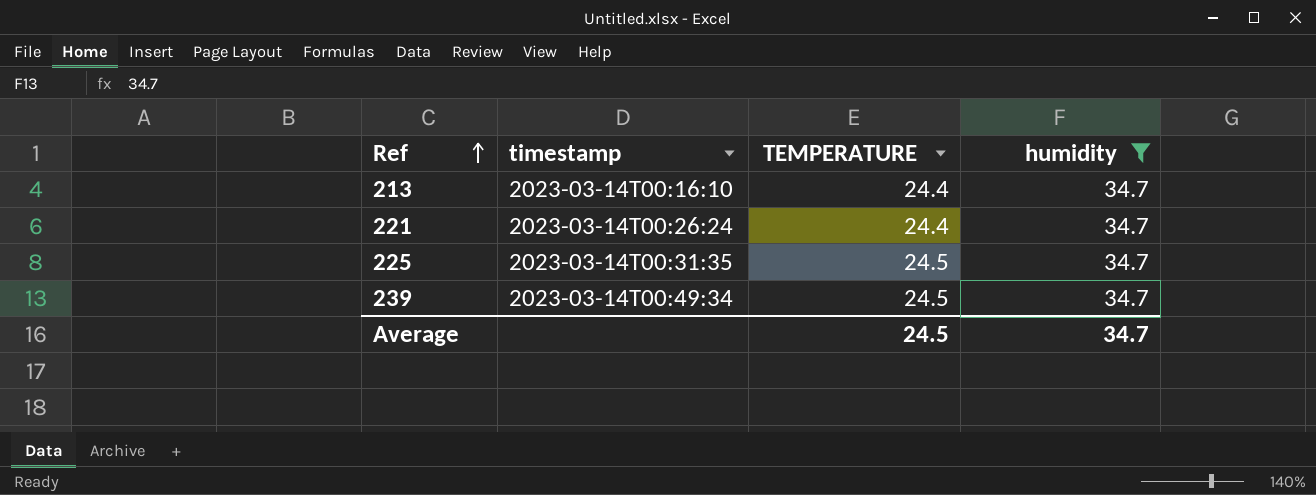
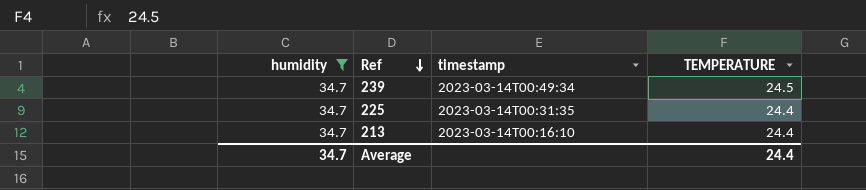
row order: Ref ascending -> Ref descending
column humidity | position: 4 -> 1
row 221: 2023-03-14T00:26:24 | 24.4 | 34.7 -> none
225 | TEMPERATURE: 24.5 -> 24.4
Average | TEMPERATURE: 24.5 -> 24.4

